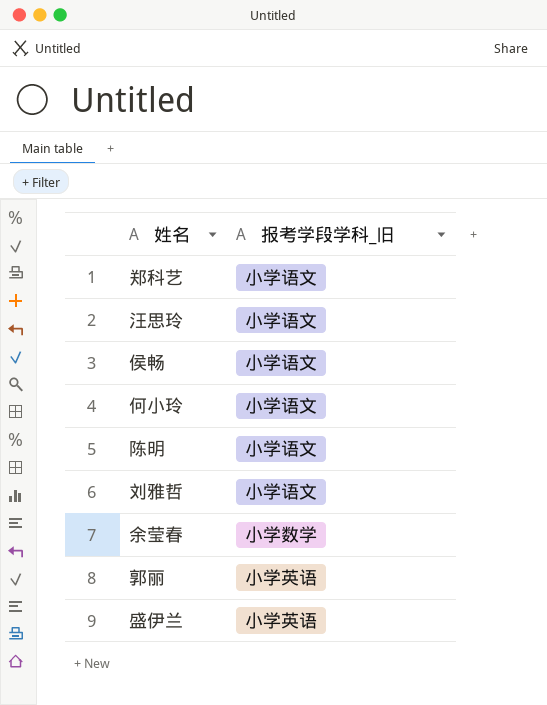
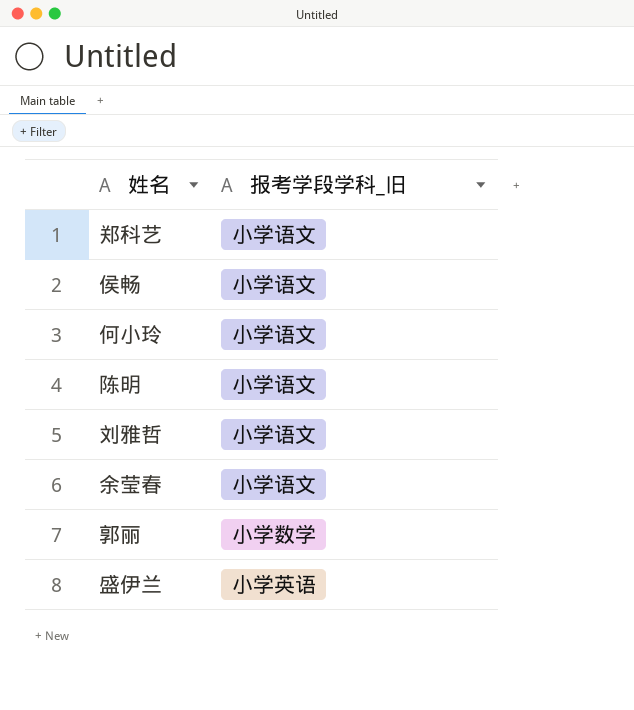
row 汪思玲: 小学语文 -> none
余莹春 | 报考学段学科_旧: 小学数学 -> 小学语文
郭丽 | 报考学段学科_旧: 小学英语 -> 小学数学

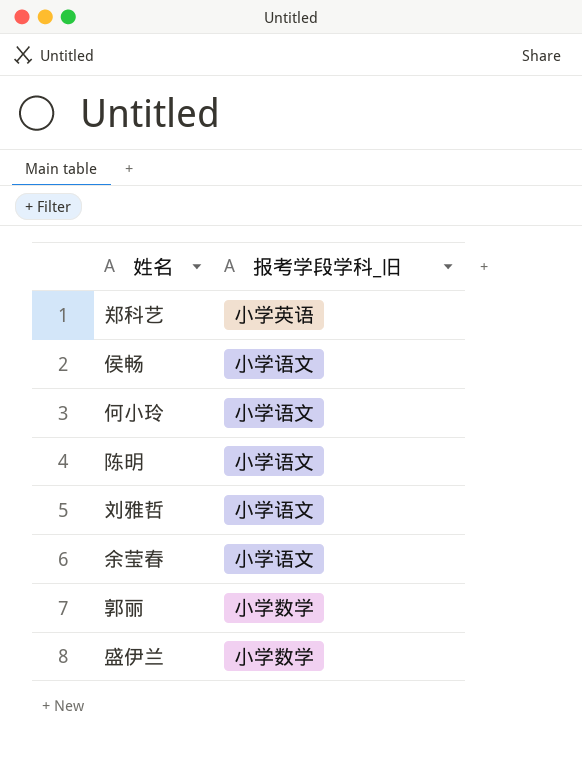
郑科艺 | 报考学段学科_旧: 小学语文 -> 小学英语
盛伊兰 | 报考学段学科_旧: 小学英语 -> 小学数学

